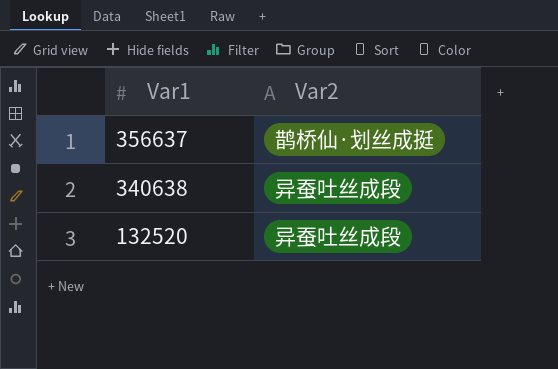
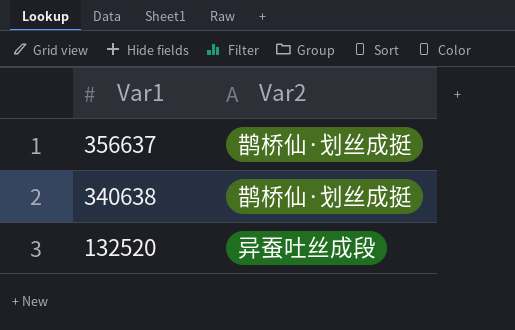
340638 | Var2: 异蚕吐丝成段 -> 鹊桥仙·划丝成挺

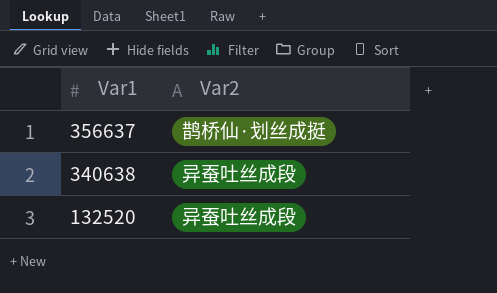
340638 | Var2: 鹊桥仙·划丝成挺 -> 异蚕吐丝成段

